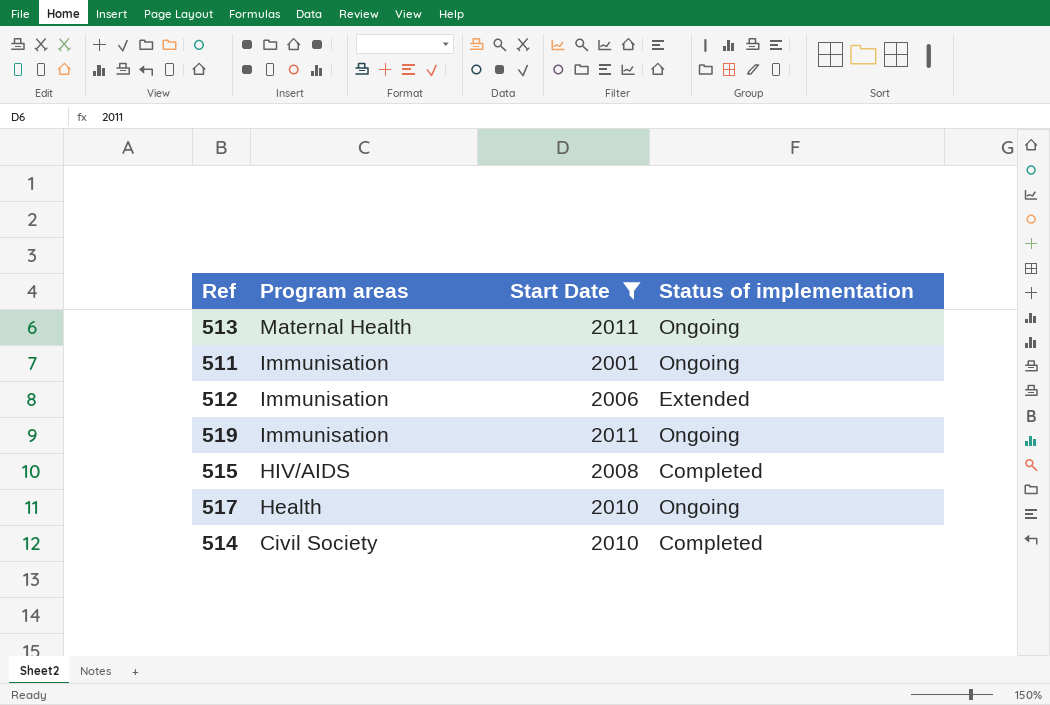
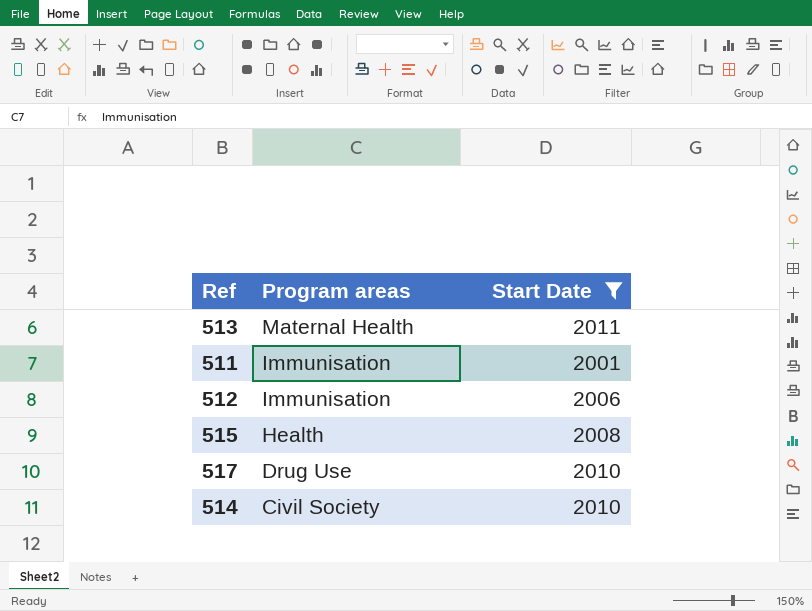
column Status of implementation | position: 4 -> none
row 519: Immunisation | 2011 | Ongoing -> none
515 | Program areas: HIV/AIDS -> Health
517 | Program areas: Health -> Drug Use

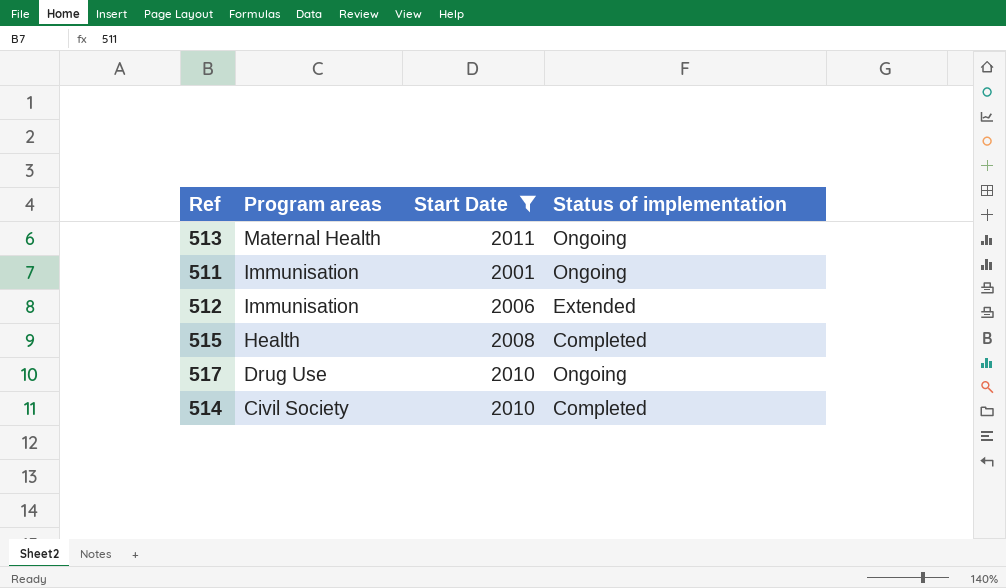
column Status of implementation | position: none -> 4

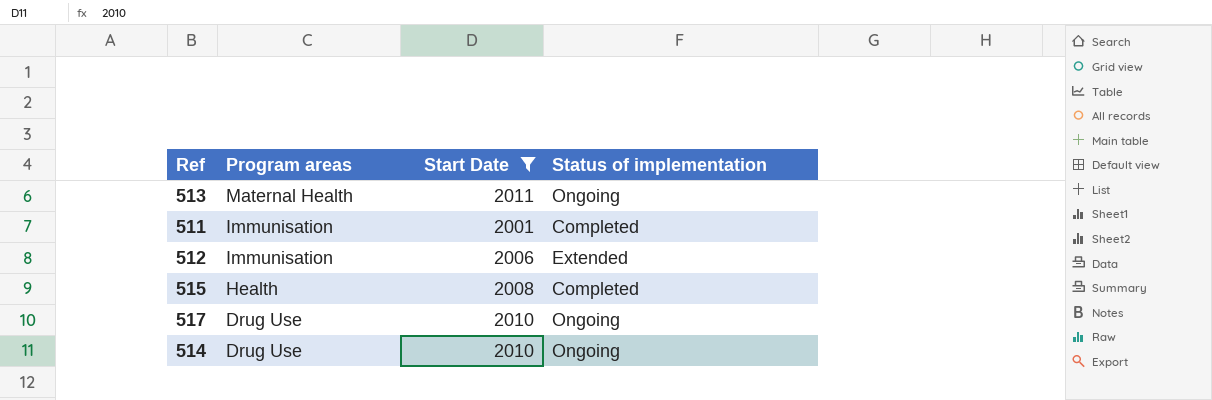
511 | Status of implementation: Ongoing -> Completed
514 | Program areas: Civil Society -> Drug Use
514 | Status of implementation: Completed -> Ongoing

